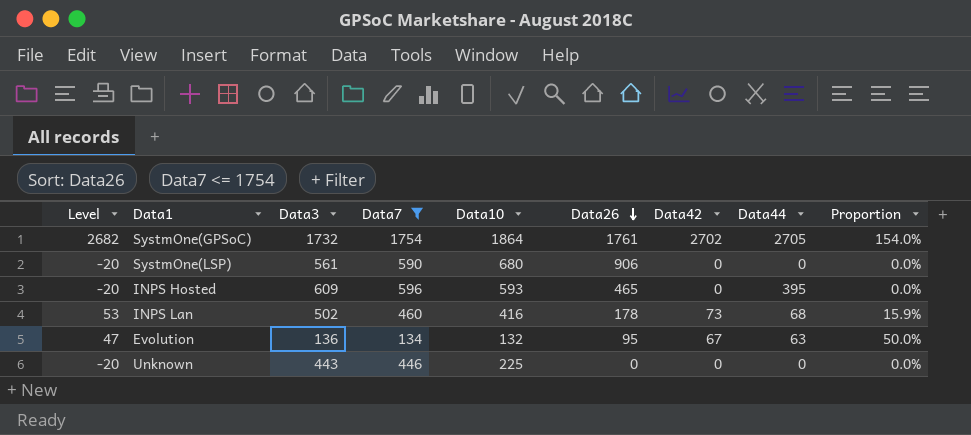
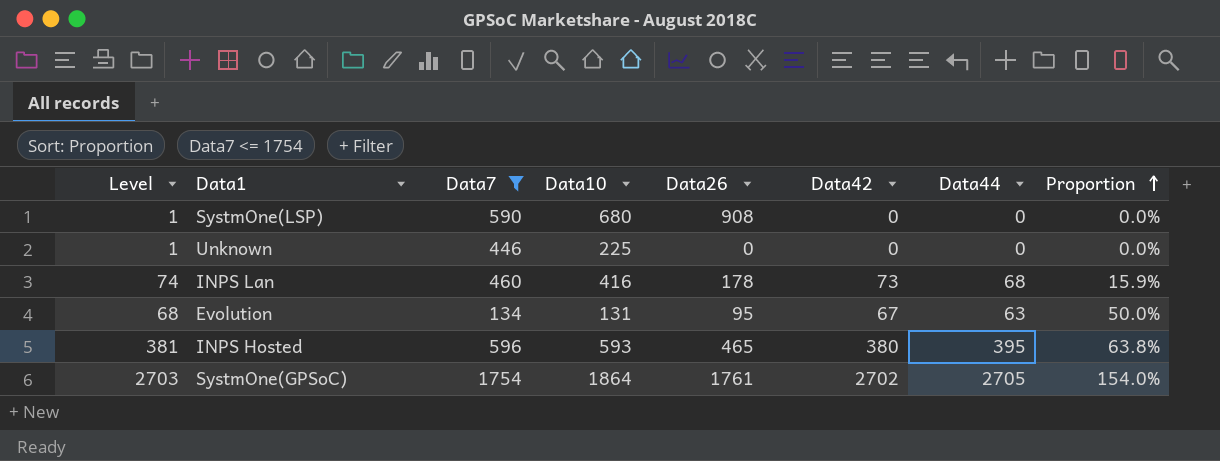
row order: Data26 descending -> Proportion ascending
column Data3 | position: 3 -> none
column Level | formula: [Data42] - 20 -> [Data42] + 1
SystmOne(LSP) | Data26: 906 -> 908
Evolution | Data10: 132 -> 131
INPS Hosted | Data42: 0 -> 380
INPS Hosted | Proportion: 0.0% -> 63.8%

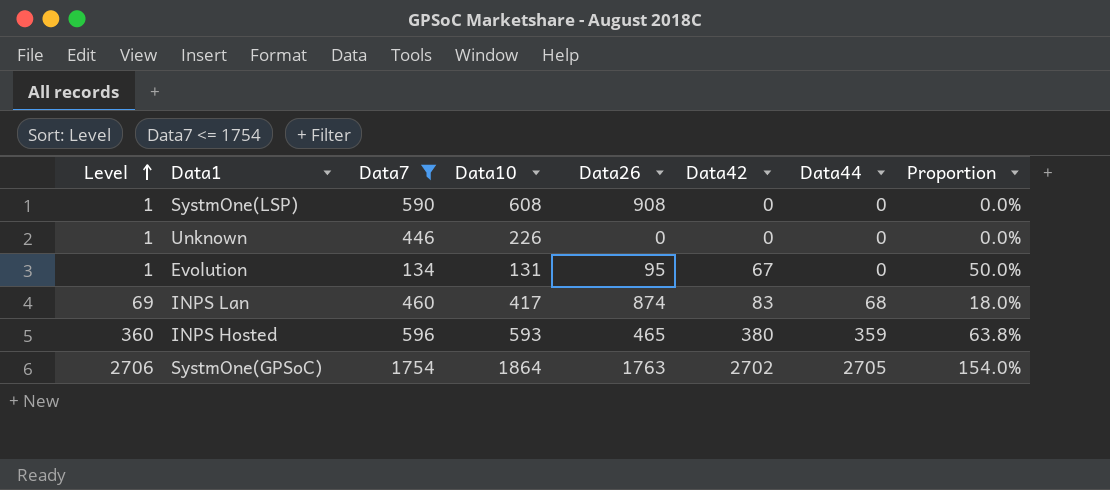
row order: Proportion ascending -> Level ascending
column Level | formula: [Data42] + 1 -> [Data44] + 1
SystmOne(LSP) | Data10: 680 -> 608
Unknown | Data10: 225 -> 226
Evolution | Data44: 63 -> 0
INPS Lan | Data10: 416 -> 417
INPS Lan | Data26: 178 -> 874
INPS Lan | Data42: 73 -> 83
INPS Lan | Proportion: 15.9% -> 18.0%
INPS Hosted | Data44: 395 -> 359
SystmOne(GPSoC) | Data26: 1761 -> 1763

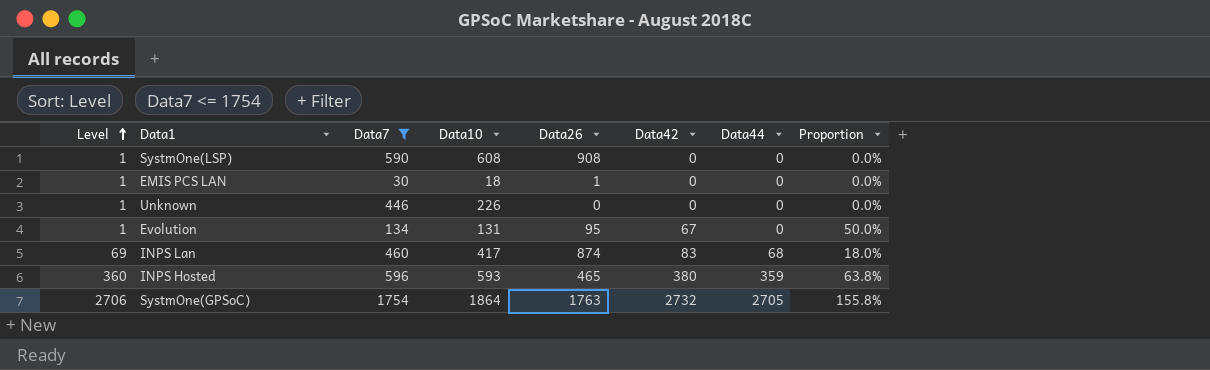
row EMIS PCS LAN: none -> 1 | 30 | 18 | 1 | 0 | 0 | 0.0%
SystmOne(GPSoC) | Data42: 2702 -> 2732
SystmOne(GPSoC) | Proportion: 154.0% -> 155.8%

